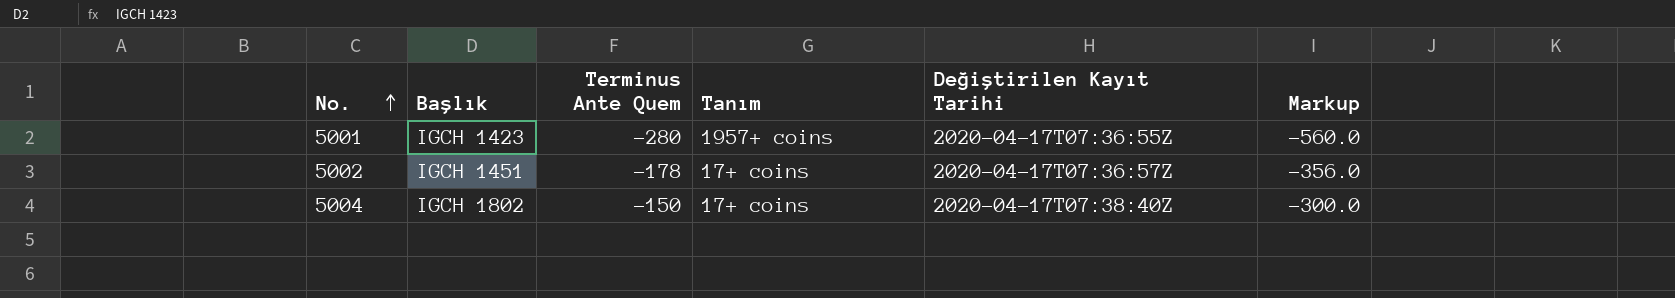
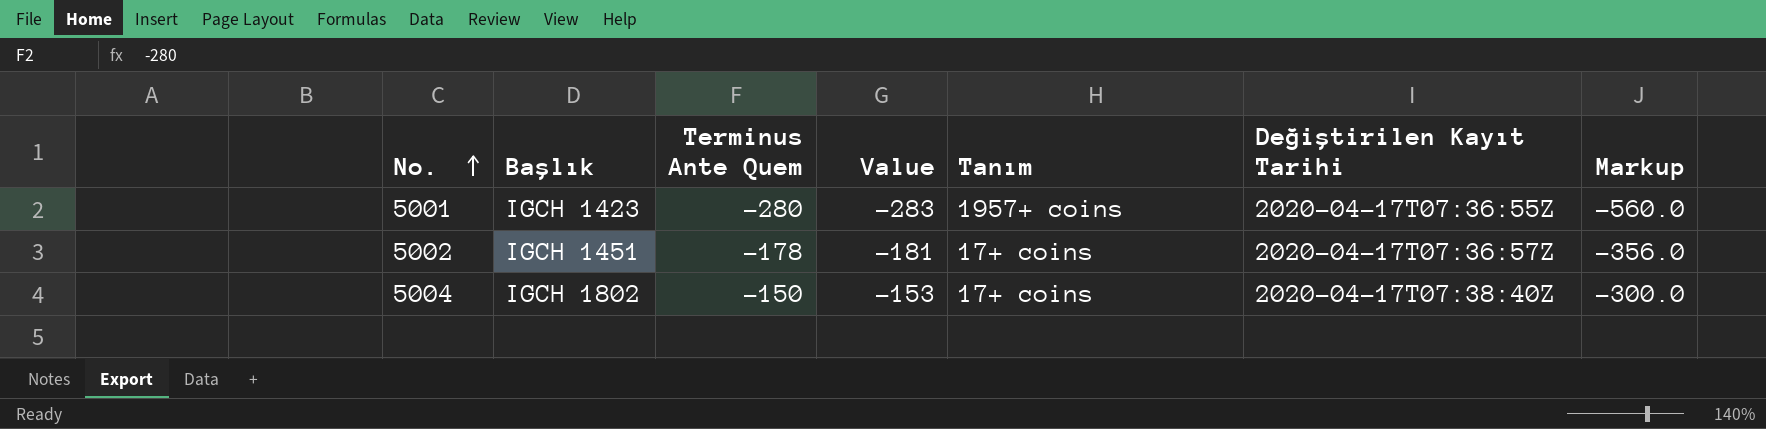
column Value | formula: none -> [Terminus Ante Quem] - 3

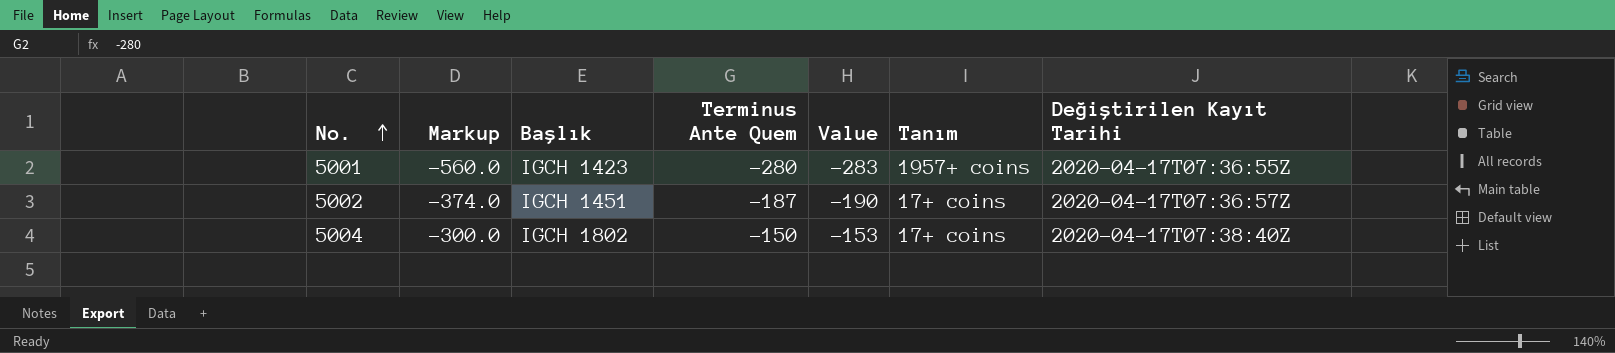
column Markup | position: 7 -> 2
5002 | Markup: -356.0 -> -374.0
5002 | Terminus Ante Quem: -178 -> -187
5002 | Value: -181 -> -190

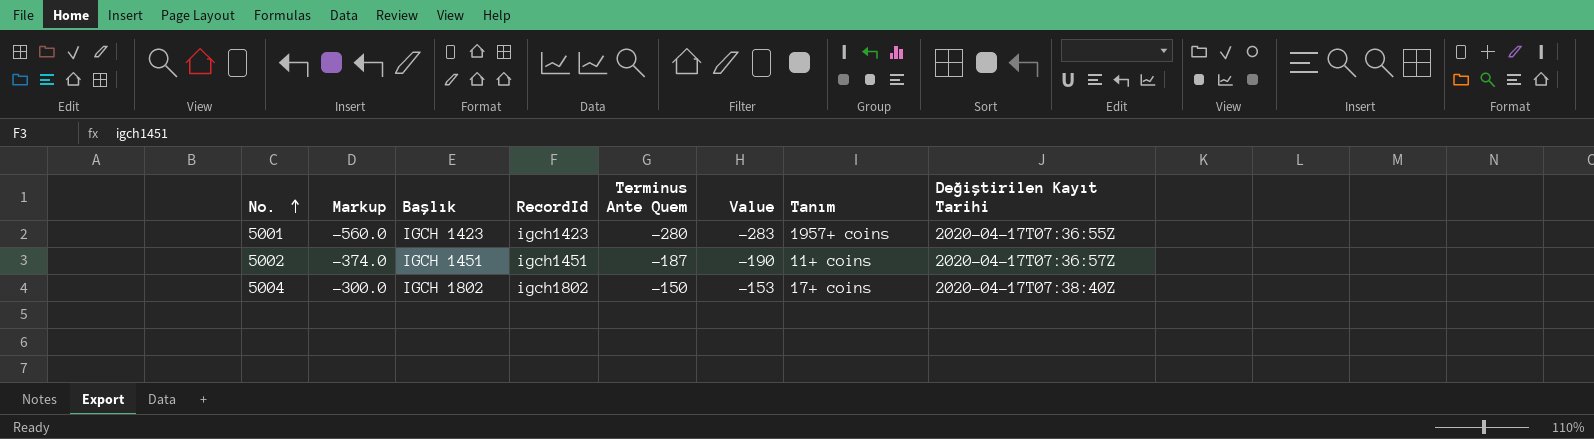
column RecordId | position: none -> 4
5002 | Tanım: 17+ coins -> 11+ coins

